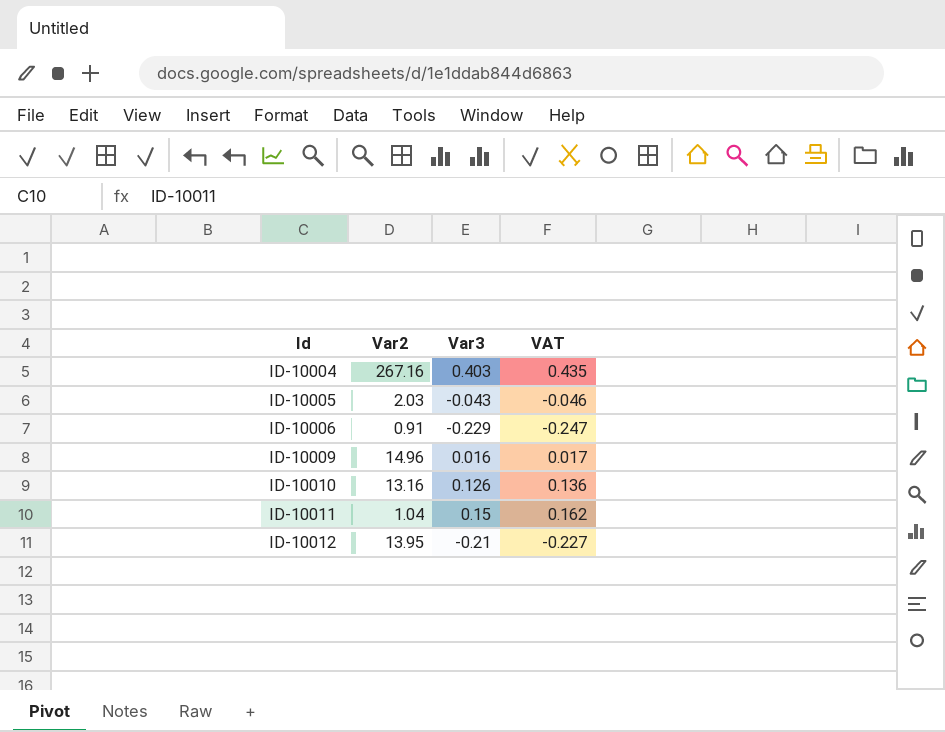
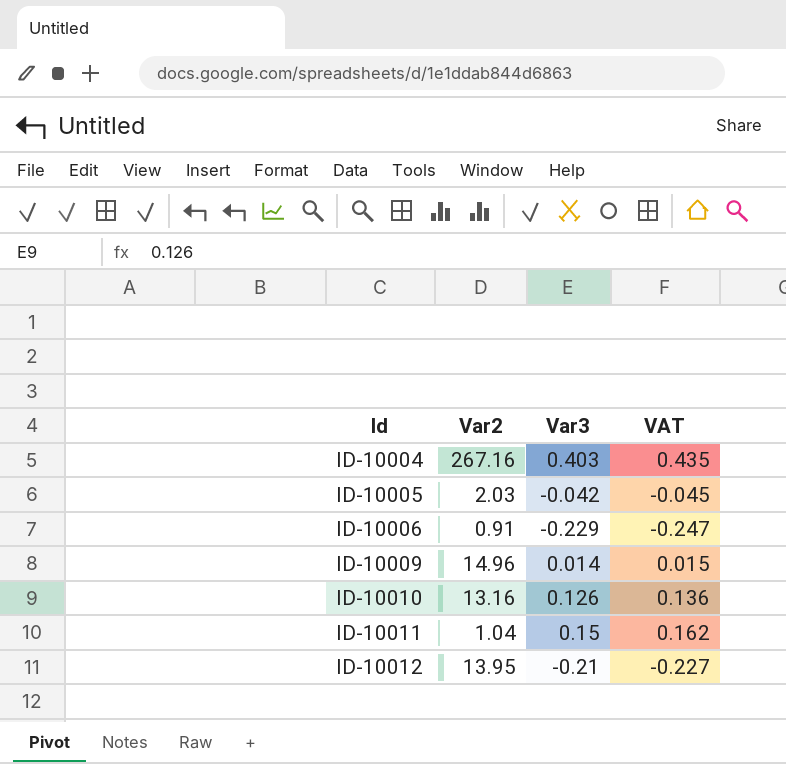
ID-10005 | Var3: -0.043 -> -0.042
ID-10005 | VAT: -0.046 -> -0.045
ID-10009 | Var3: 0.016 -> 0.014
ID-10009 | VAT: 0.017 -> 0.015

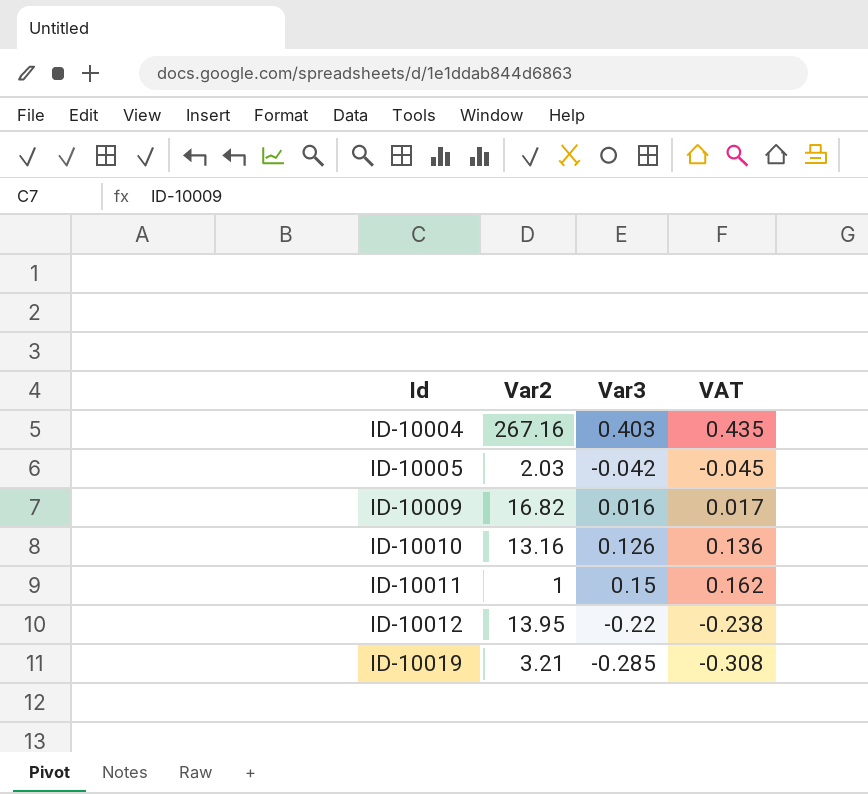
row ID-10006: 0.91 | -0.229 | -0.247 -> none
ID-10009 | Var2: 14.96 -> 16.82
ID-10009 | Var3: 0.014 -> 0.016
ID-10009 | VAT: 0.015 -> 0.017
ID-10011 | Var2: 1.04 -> 1
ID-10012 | Var3: -0.21 -> -0.22
ID-10012 | VAT: -0.227 -> -0.238
row ID-10019: none -> 3.21 | -0.285 | -0.308

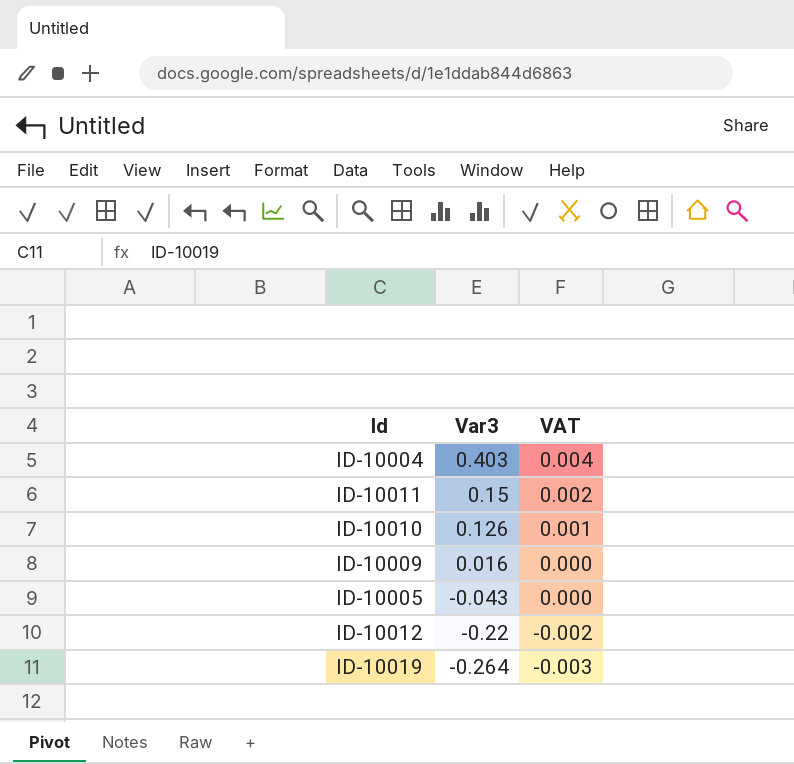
row order: Id ascending -> Var3 descending
column Var2 | position: 2 -> none
column VAT | formula: [Var3] * 1.08 -> [Var3] * 0.01
ID-10005 | Var3: -0.042 -> -0.043
ID-10019 | Var3: -0.285 -> -0.264

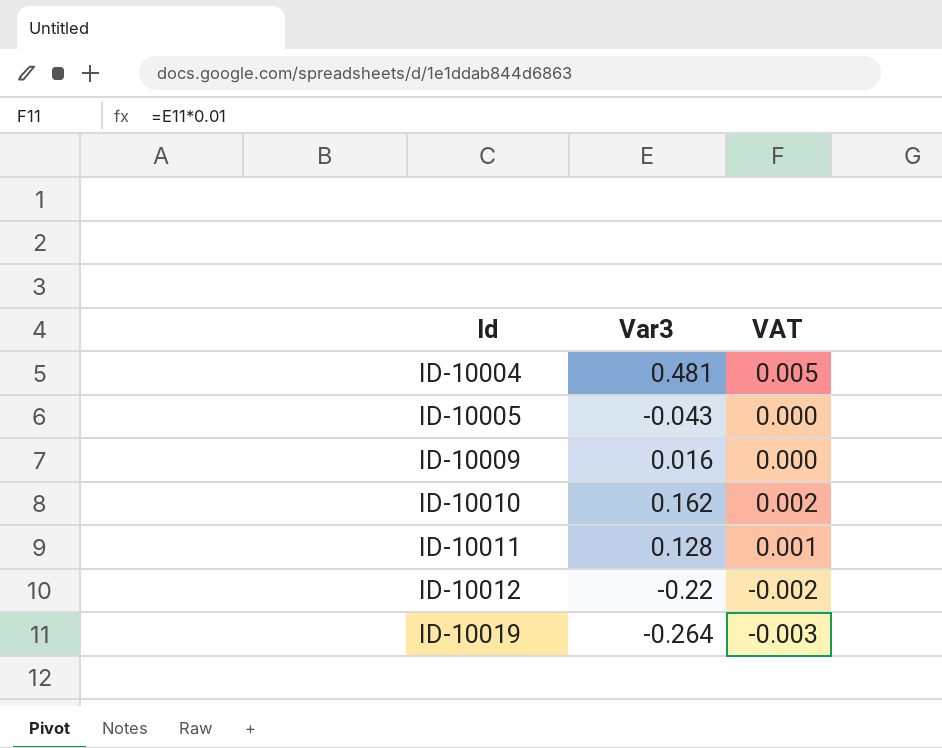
row order: Var3 descending -> Id ascending
ID-10004 | Var3: 0.403 -> 0.481
ID-10004 | VAT: 0.004 -> 0.005
ID-10010 | Var3: 0.126 -> 0.162
ID-10010 | VAT: 0.001 -> 0.002
ID-10011 | Var3: 0.15 -> 0.128
ID-10011 | VAT: 0.002 -> 0.001

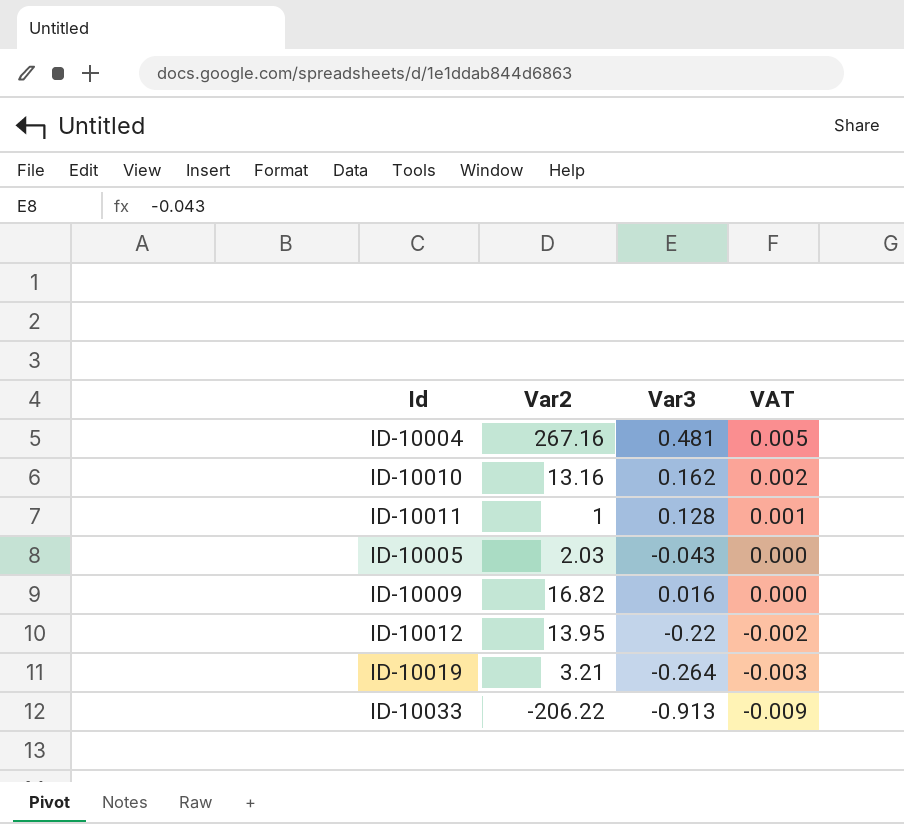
row order: Id ascending -> VAT descending
column Var2 | position: none -> 2
row ID-10033: none -> -206.22 | -0.913 | -0.009

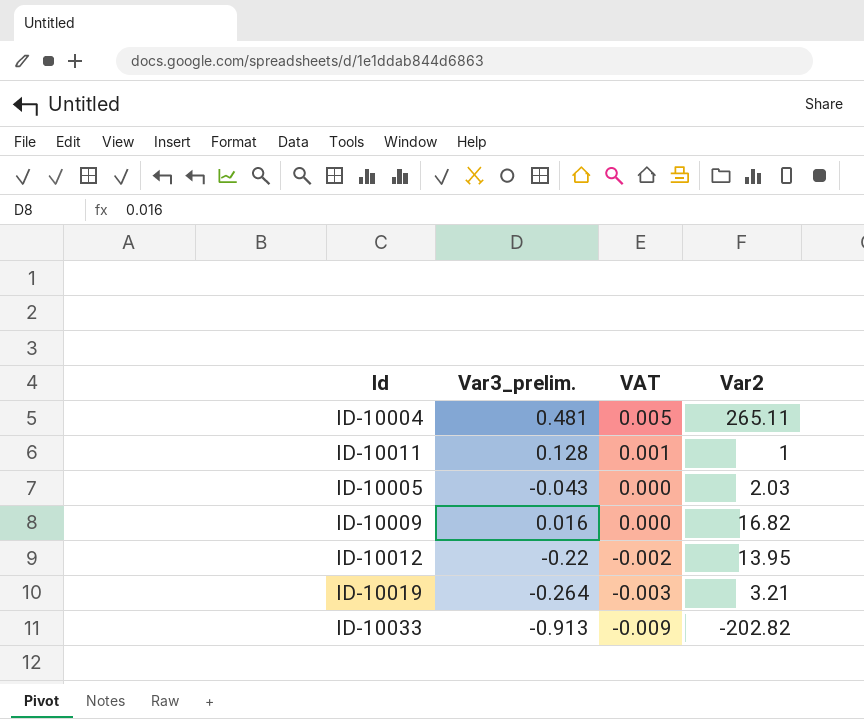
column name: Var3 -> Var3_prelim.
column Var2 | position: 2 -> 4
row ID-10010: 13.16 | 0.162 | 0.002 -> none
ID-10004 | Var2: 267.16 -> 265.11
ID-10033 | Var2: -206.22 -> -202.82

